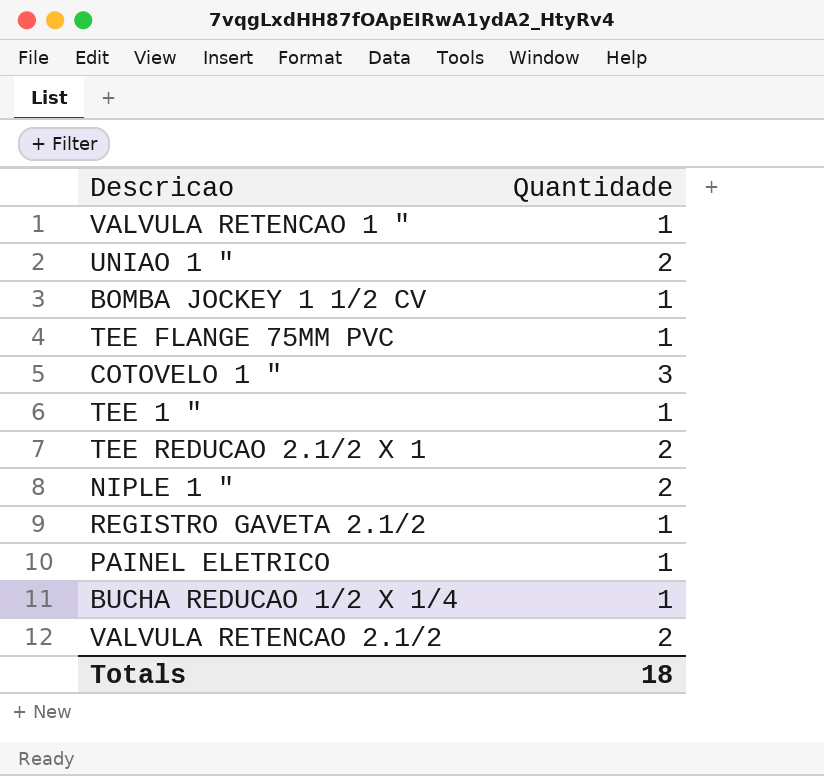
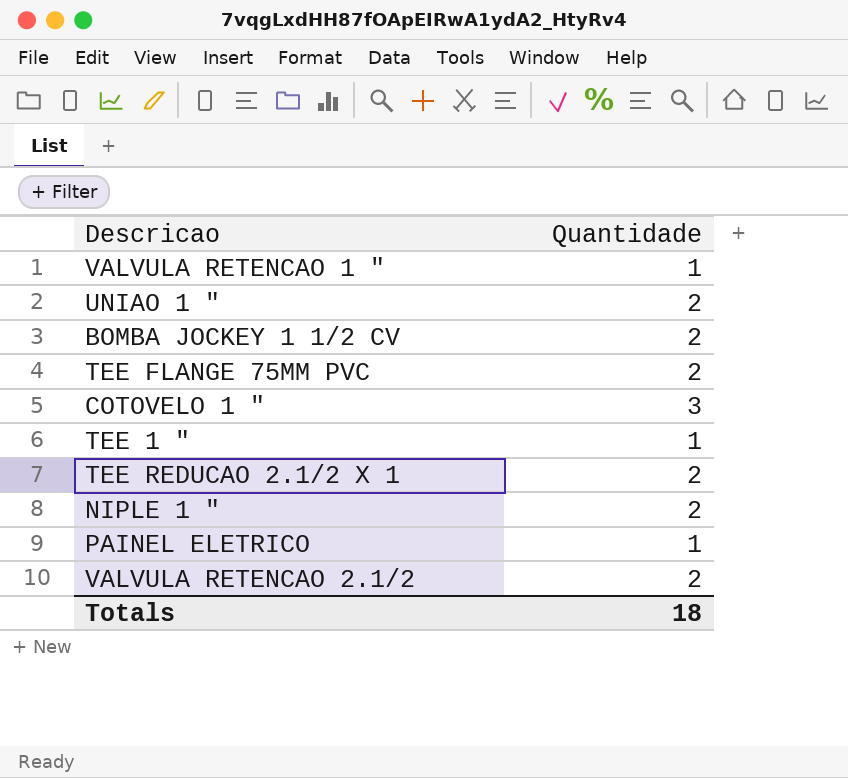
row REGISTRO GAVETA 2.1/2: 1 -> none
row BUCHA REDUCAO 1/2 X 1/4: 1 -> none
BOMBA JOCKEY 1 1/2 CV | Quantidade: 1 -> 2
TEE FLANGE 75MM PVC | Quantidade: 1 -> 2

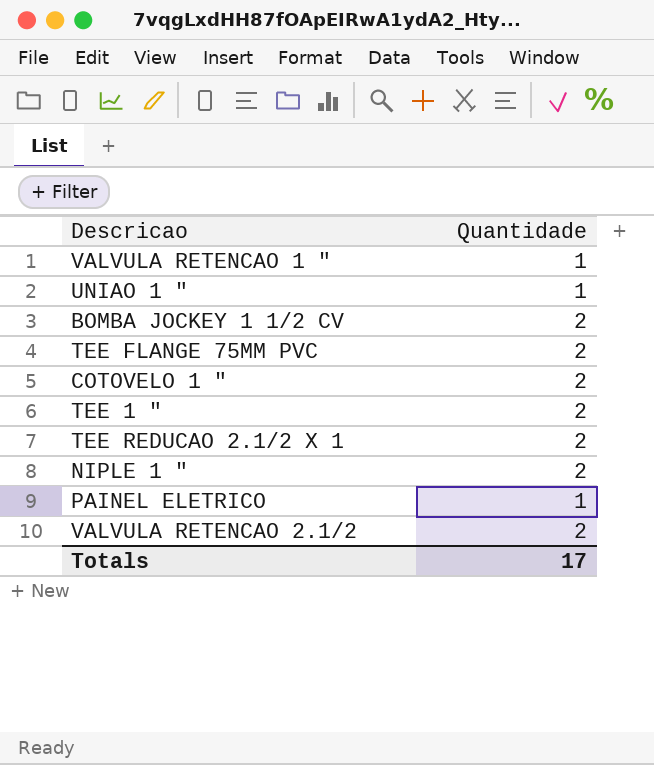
UNIAO 1 " | Quantidade: 2 -> 1
COTOVELO 1 " | Quantidade: 3 -> 2
TEE 1 " | Quantidade: 1 -> 2
Totals | Quantidade: 18 -> 17

